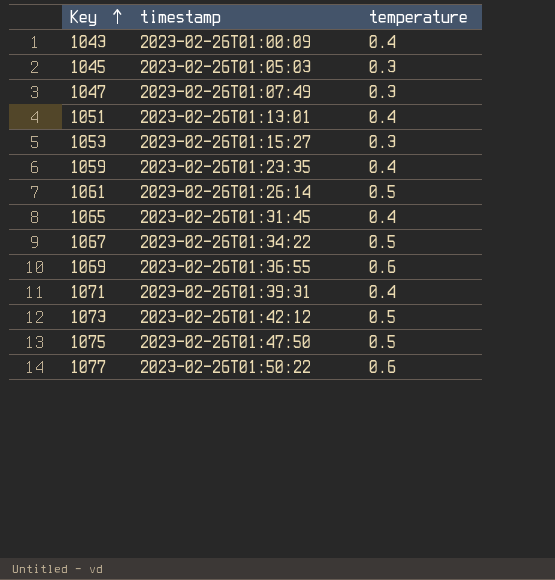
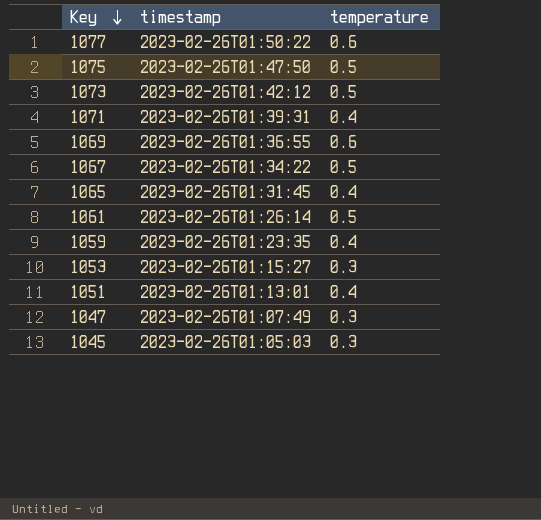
row order: Key ascending -> Key descending
row 1043: 2023-02-26T01:00:09 | 0.4 -> none

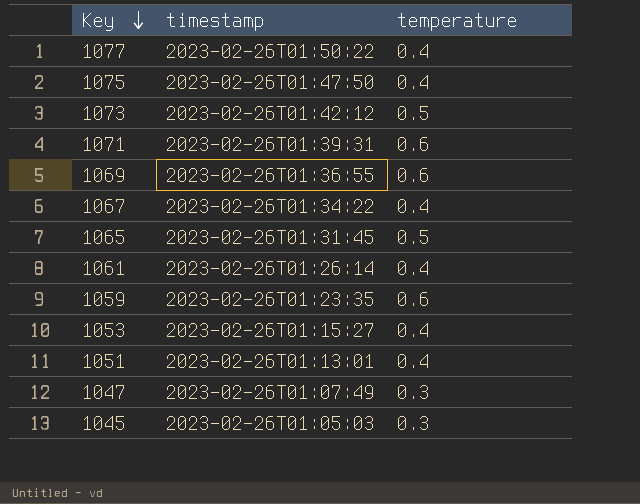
1077 | temperature: 0.6 -> 0.4
1075 | temperature: 0.5 -> 0.4
1071 | temperature: 0.4 -> 0.6
1067 | temperature: 0.5 -> 0.4
1065 | temperature: 0.4 -> 0.5
1061 | temperature: 0.5 -> 0.4
1059 | temperature: 0.4 -> 0.6
1053 | temperature: 0.3 -> 0.4

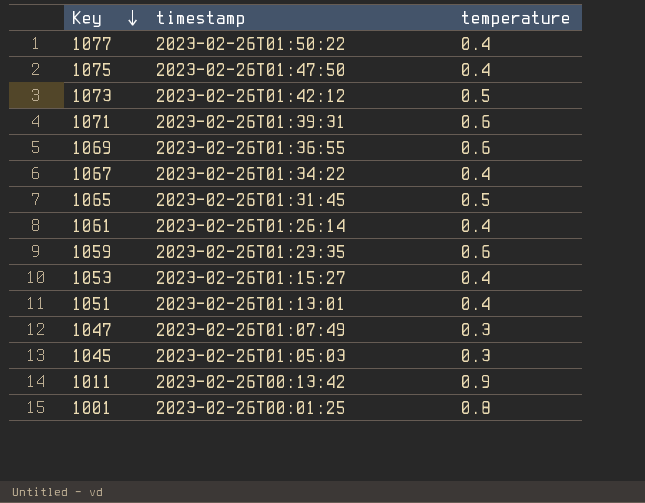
row 1011: none -> 2023-02-26T00:13:42 | 0.9
row 1001: none -> 2023-02-26T00:01:25 | 0.8

